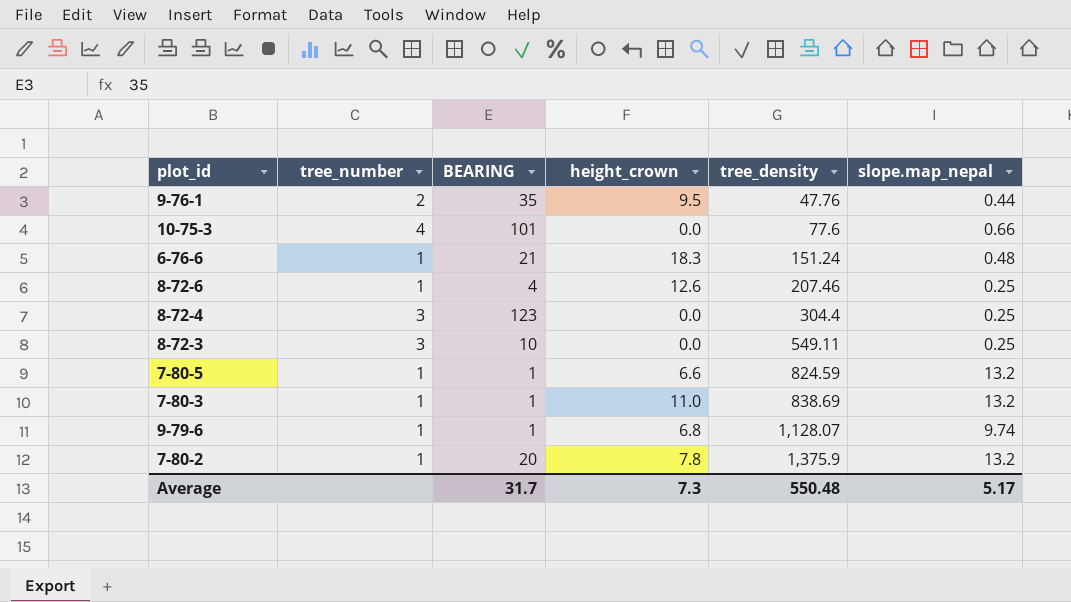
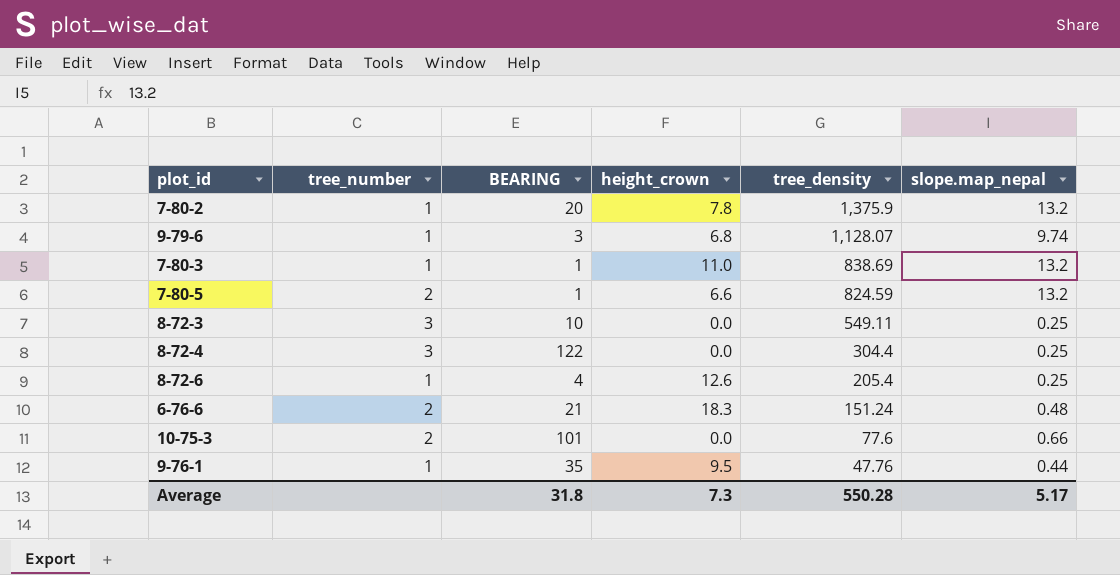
row order: tree_density ascending -> tree_density descending
9-79-6 | BEARING: 1 -> 3
7-80-5 | tree_number: 1 -> 2
8-72-4 | BEARING: 123 -> 122
8-72-6 | tree_density: 207.46 -> 205.4
6-76-6 | tree_number: 1 -> 2
10-75-3 | tree_number: 4 -> 2
9-76-1 | tree_number: 2 -> 1
Average | BEARING: 31.7 -> 31.8
Average | tree_density: 550.48 -> 550.28

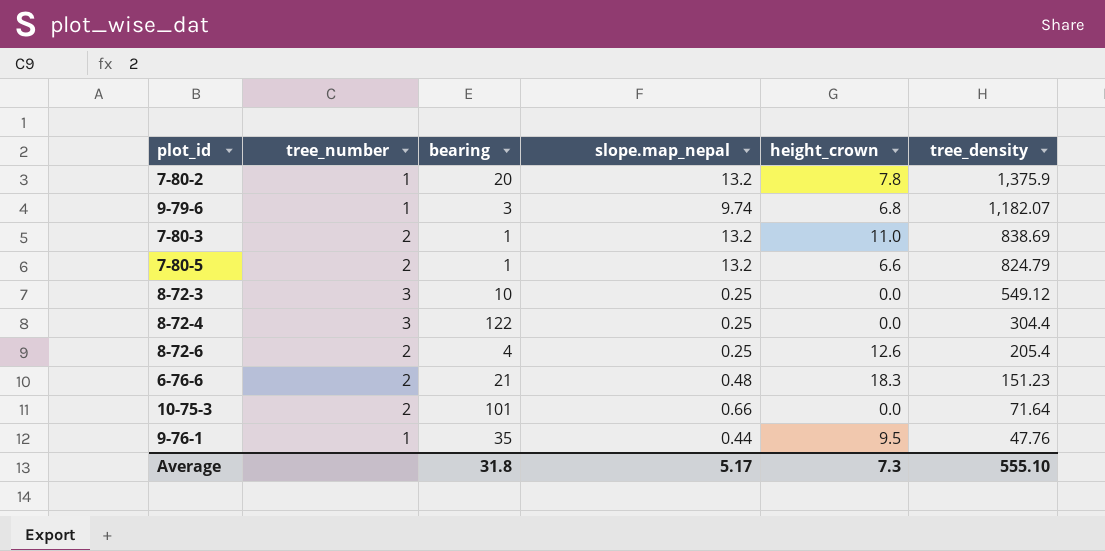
column name: BEARING -> bearing
column slope.map_nepal | position: 6 -> 4
9-79-6 | tree_density: 1,128.07 -> 1,182.07
7-80-3 | tree_number: 1 -> 2
7-80-5 | tree_density: 824.59 -> 824.79
8-72-3 | tree_density: 549.11 -> 549.12
8-72-6 | tree_number: 1 -> 2
6-76-6 | tree_density: 151.24 -> 151.23
10-75-3 | tree_density: 77.6 -> 71.64
Average | tree_density: 550.28 -> 555.10

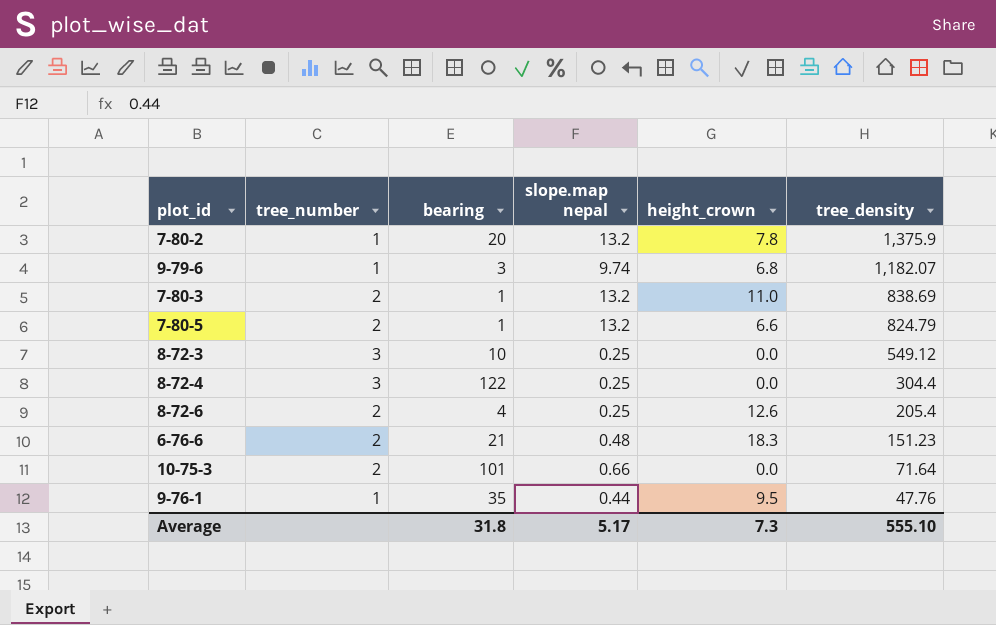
column name: slope.map_nepal -> slope.map nepal

